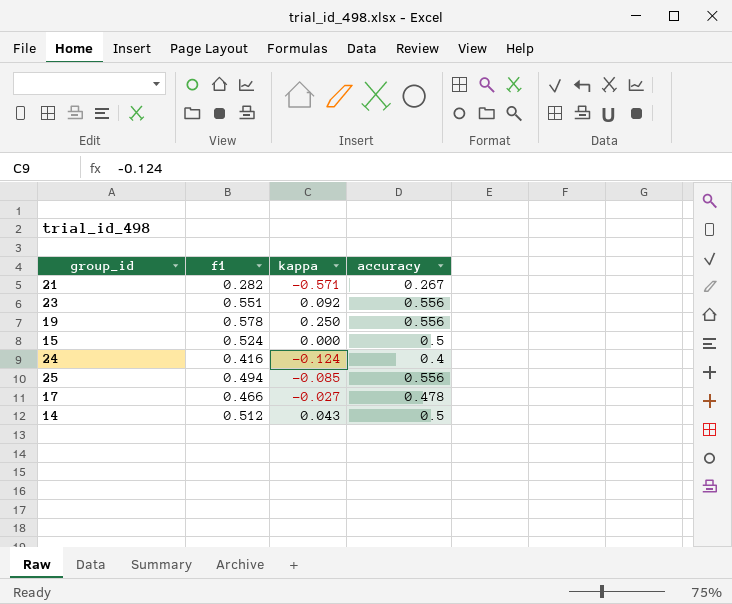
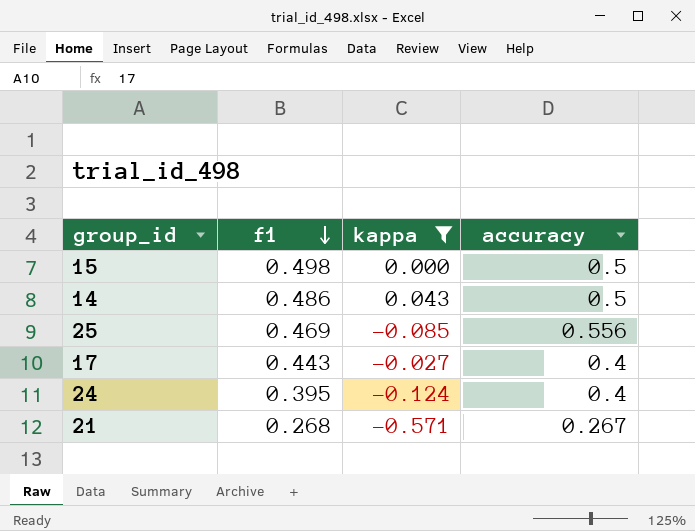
filter: none -> kappa <= 0.043
row order: none -> f1 descending
15 | f1: 0.524 -> 0.498
14 | f1: 0.512 -> 0.486
25 | f1: 0.494 -> 0.469
17 | f1: 0.466 -> 0.443
17 | accuracy: 0.478 -> 0.4
24 | f1: 0.416 -> 0.395
21 | f1: 0.282 -> 0.268

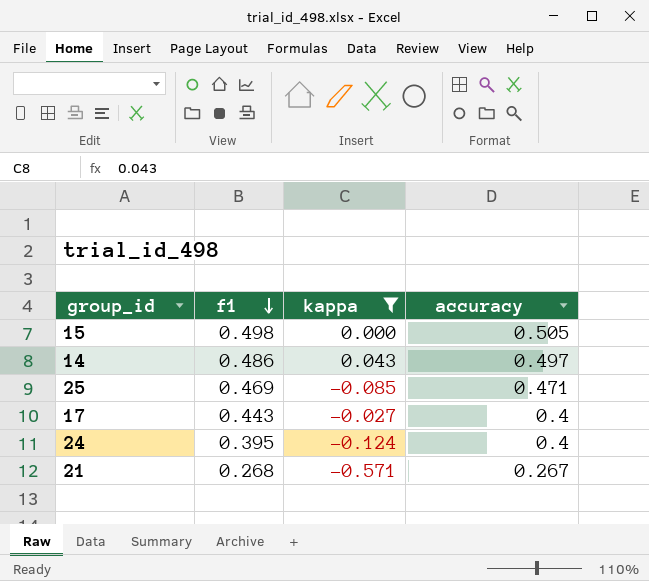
15 | accuracy: 0.5 -> 0.505
14 | accuracy: 0.5 -> 0.497
25 | accuracy: 0.556 -> 0.471

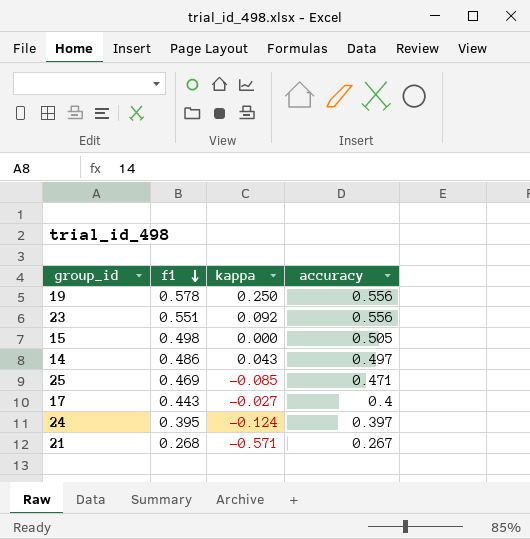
filter: kappa <= 0.043 -> none
24 | accuracy: 0.4 -> 0.397

